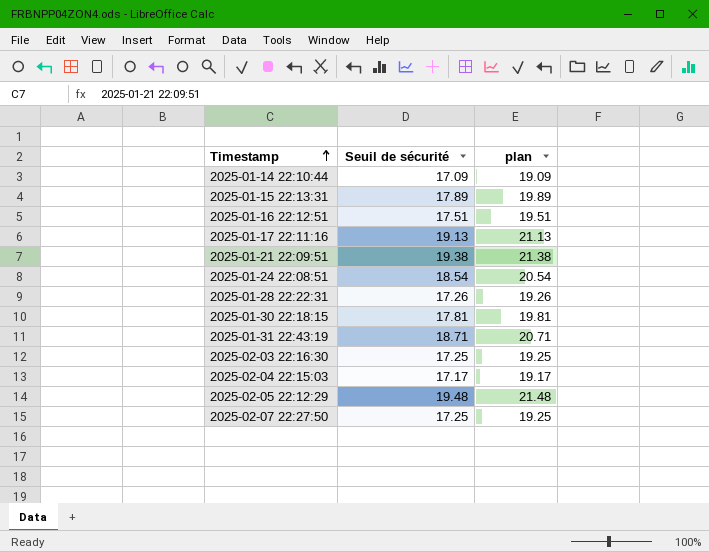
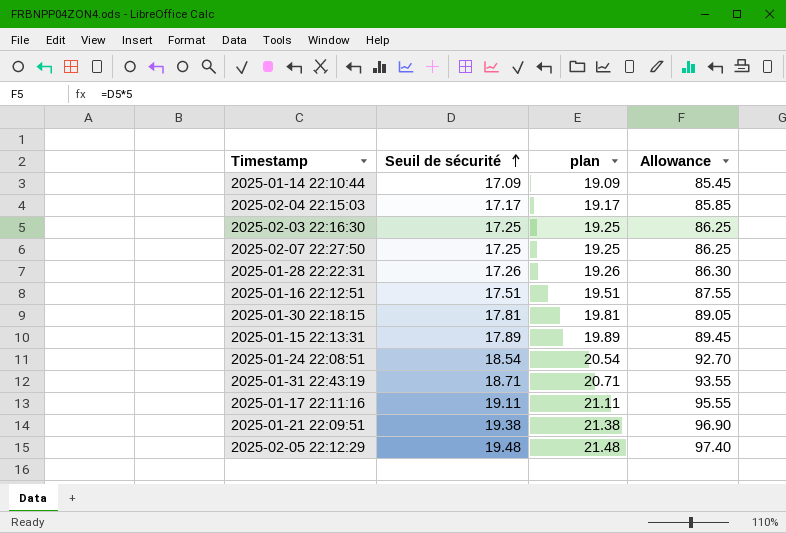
row order: Timestamp ascending -> Seuil de sécurité ascending
column Allowance | formula: none -> [Seuil de sécurité] * 5
2025-01-17 22:11:16 | Seuil de sécurité: 19.13 -> 19.11
2025-01-17 22:11:16 | plan: 21.13 -> 21.11

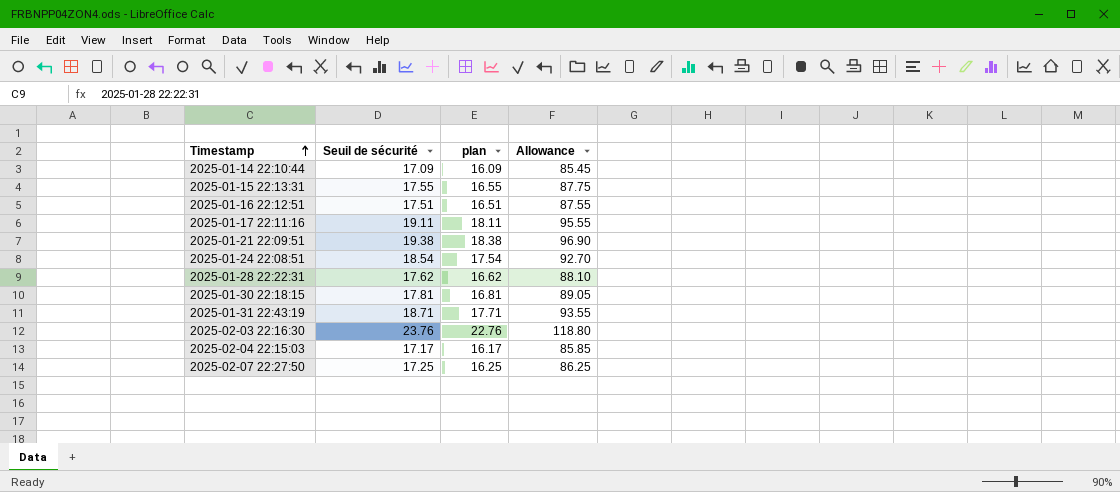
row order: Seuil de sécurité ascending -> Timestamp ascending
column plan | formula: [Seuil de sécurité] + 2 -> [Seuil de sécurité] - 1
row 2025-02-05 22:12:29: 19.48 | 21.48 | 97.40 -> none
2025-01-15 22:13:31 | Seuil de sécurité: 17.89 -> 17.55
2025-01-15 22:13:31 | Allowance: 89.45 -> 87.75
2025-01-28 22:22:31 | Seuil de sécurité: 17.26 -> 17.62
2025-01-28 22:22:31 | Allowance: 86.30 -> 88.10
2025-02-03 22:16:30 | Seuil de sécurité: 17.25 -> 23.76
2025-02-03 22:16:30 | Allowance: 86.25 -> 118.80

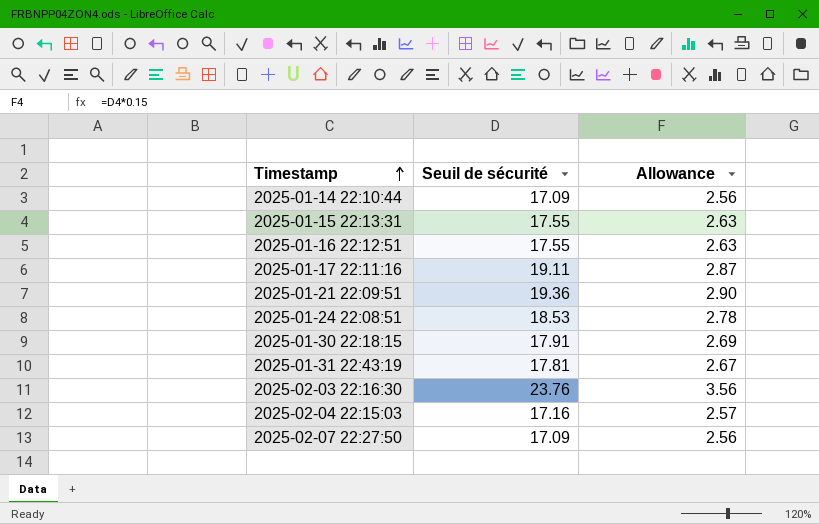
column plan | formula: [Seuil de sécurité] - 1 -> none
column Allowance | formula: [Seuil de sécurité] * 5 -> [Seuil de sécurité] * 0.15
row 2025-01-28 22:22:31: 17.62 | 16.62 | 88.10 -> none
2025-01-16 22:12:51 | Seuil de sécurité: 17.51 -> 17.55
2025-01-21 22:09:51 | Seuil de sécurité: 19.38 -> 19.36
2025-01-24 22:08:51 | Seuil de sécurité: 18.54 -> 18.53
2025-01-30 22:18:15 | Seuil de sécurité: 17.81 -> 17.91
2025-01-31 22:43:19 | Seuil de sécurité: 18.71 -> 17.81
2025-02-04 22:15:03 | Seuil de sécurité: 17.17 -> 17.16
2025-02-07 22:27:50 | Seuil de sécurité: 17.25 -> 17.09

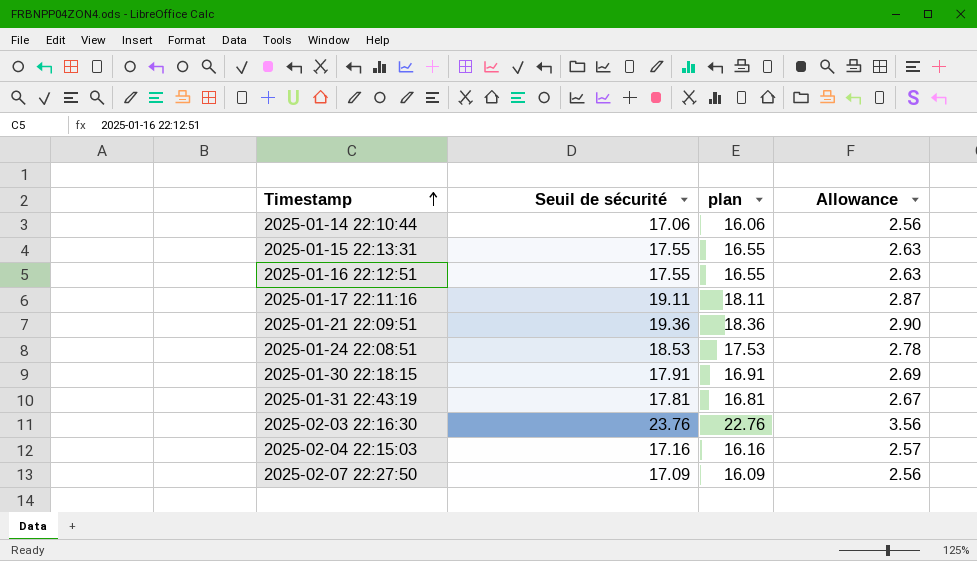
column plan | formula: none -> [Seuil de sécurité] - 1
2025-01-14 22:10:44 | Seuil de sécurité: 17.09 -> 17.06

